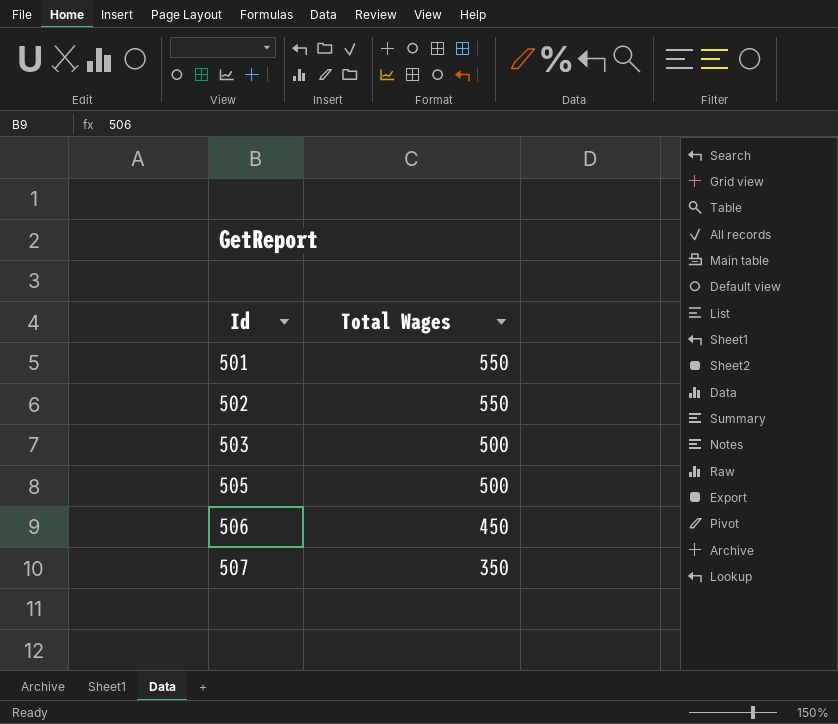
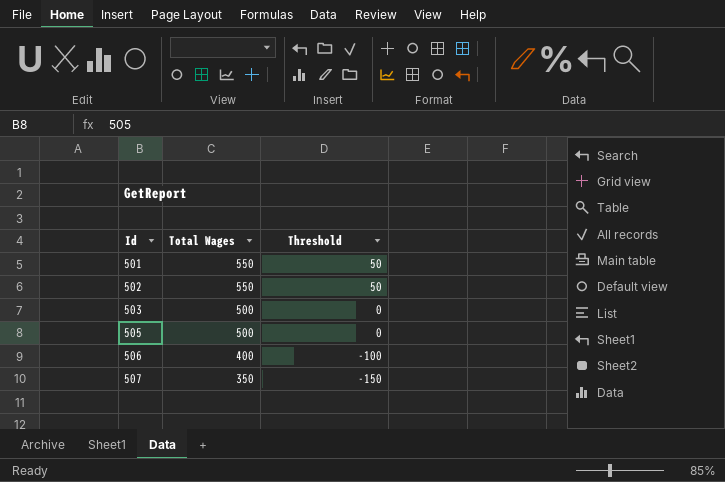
column Threshold | formula: none -> [Total Wages] - 500
506 | Total Wages: 450 -> 400

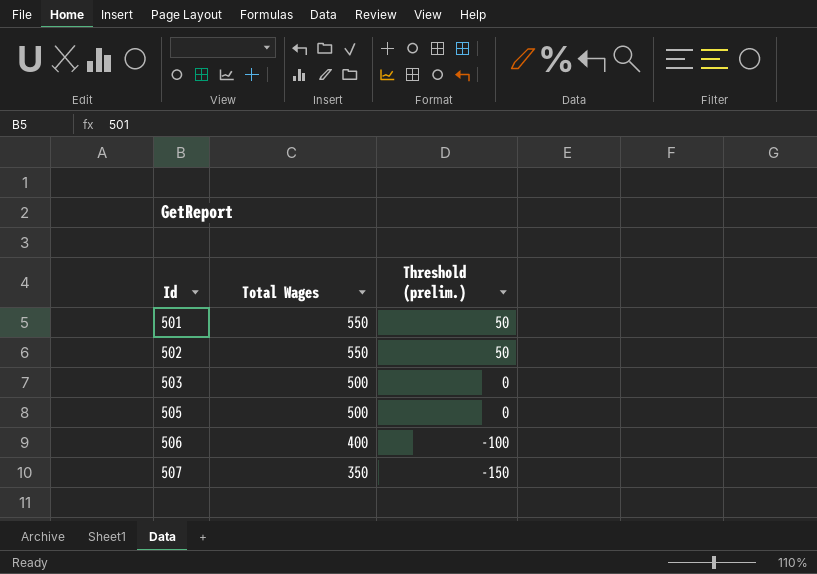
column name: Threshold -> Threshold (prelim.)

